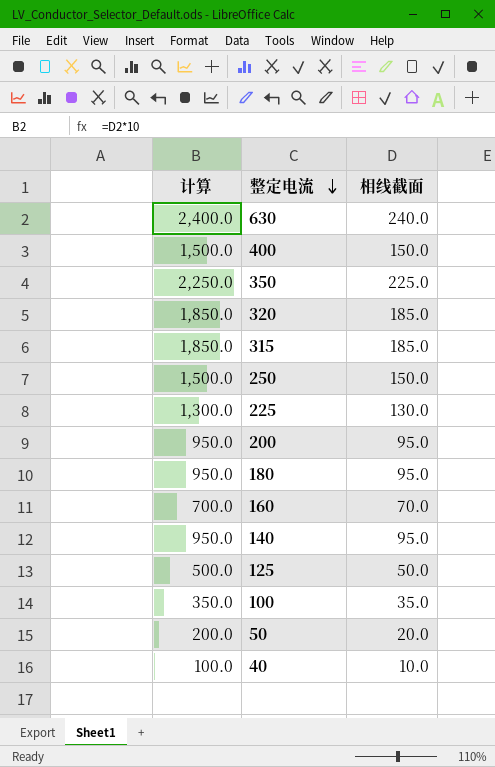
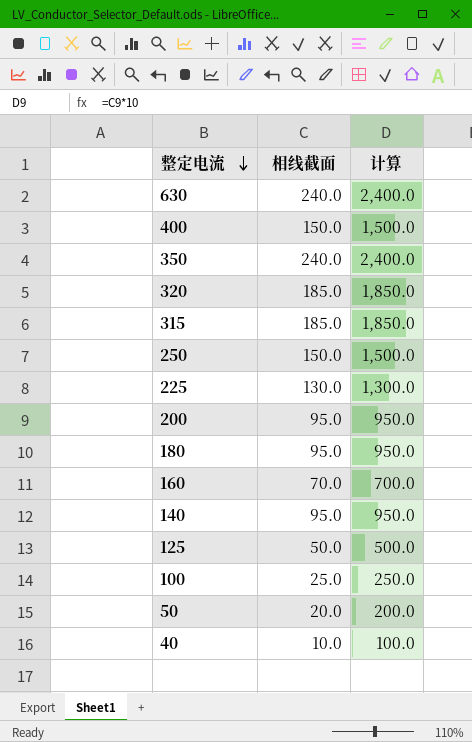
column 计算 | position: 1 -> 3
350 | 相线截面: 225.0 -> 240.0
350 | 计算: 2,250.0 -> 2,400.0
100 | 相线截面: 35.0 -> 25.0
100 | 计算: 350.0 -> 250.0

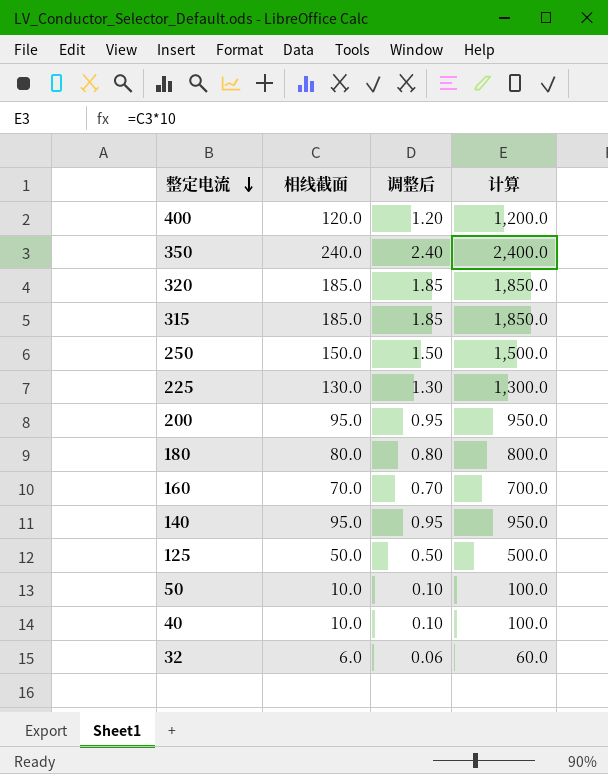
column 调整后 | formula: none -> [相线截面] * 0.01
row 630: 240.0 | 2,400.0 -> none
row 100: 25.0 | 250.0 -> none
400 | 相线截面: 150.0 -> 120.0
400 | 计算: 1,500.0 -> 1,200.0
180 | 相线截面: 95.0 -> 80.0
180 | 计算: 950.0 -> 800.0
50 | 相线截面: 20.0 -> 10.0
50 | 计算: 200.0 -> 100.0
row 32: none -> 6.0 | 0.06 | 60.0

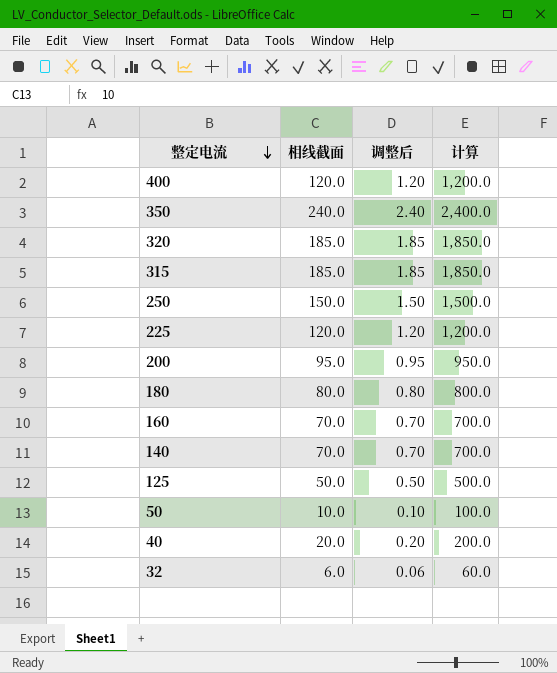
225 | 相线截面: 130.0 -> 120.0
225 | 调整后: 1.30 -> 1.20
225 | 计算: 1,300.0 -> 1,200.0
140 | 相线截面: 95.0 -> 70.0
140 | 调整后: 0.95 -> 0.70
140 | 计算: 950.0 -> 700.0
40 | 相线截面: 10.0 -> 20.0
40 | 调整后: 0.10 -> 0.20
40 | 计算: 100.0 -> 200.0

